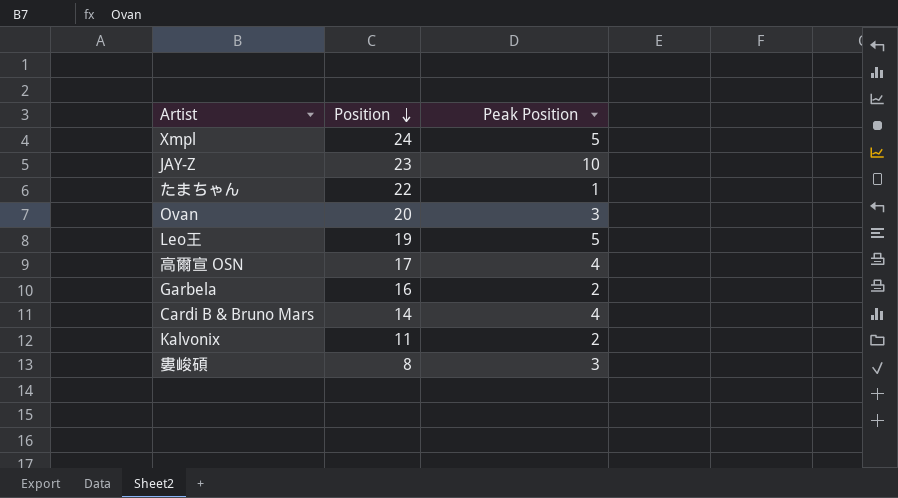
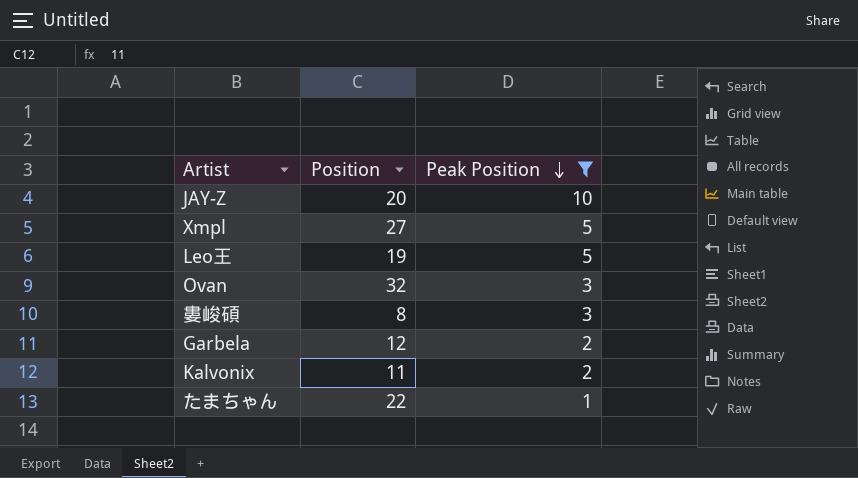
filter: none -> Peak Position != 4
row order: Position descending -> Peak Position descending
JAY-Z | Position: 23 -> 20
Xmpl | Position: 24 -> 27
Ovan | Position: 20 -> 32
Garbela | Position: 16 -> 12

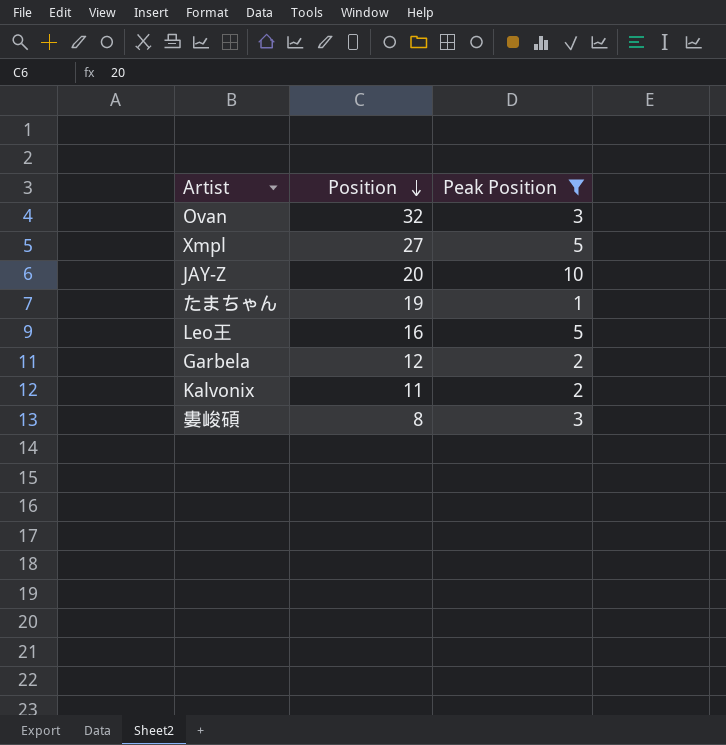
row order: Peak Position descending -> Position descending
たまちゃん | Position: 22 -> 19
Leo王 | Position: 19 -> 16

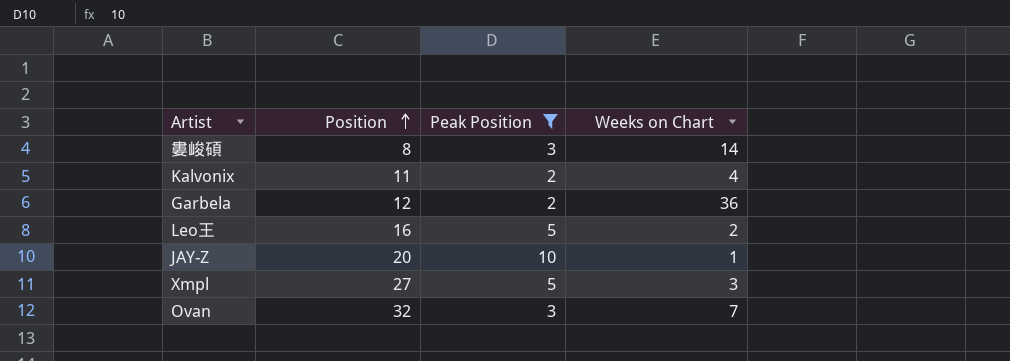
row order: Position descending -> Position ascending
column Weeks on Chart | position: none -> 4
row たまちゃん: 19 | 1 -> none

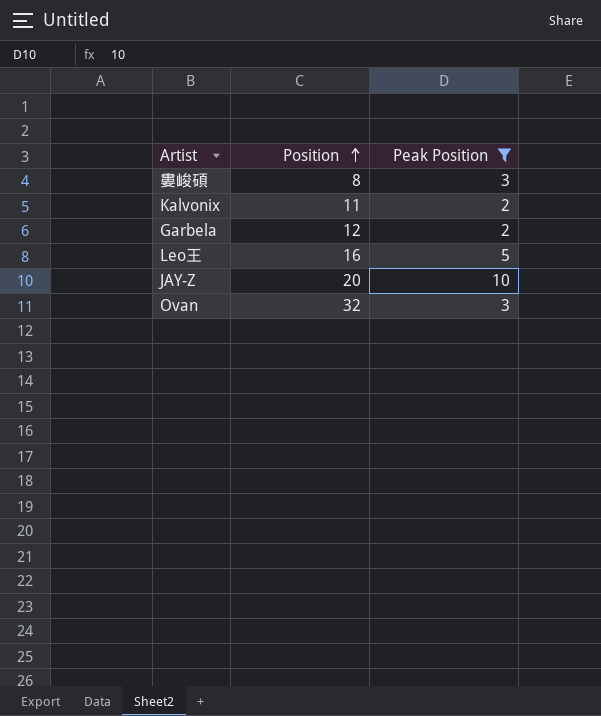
column Weeks on Chart | position: 4 -> none
row Xmpl: 27 | 5 | 3 -> none

